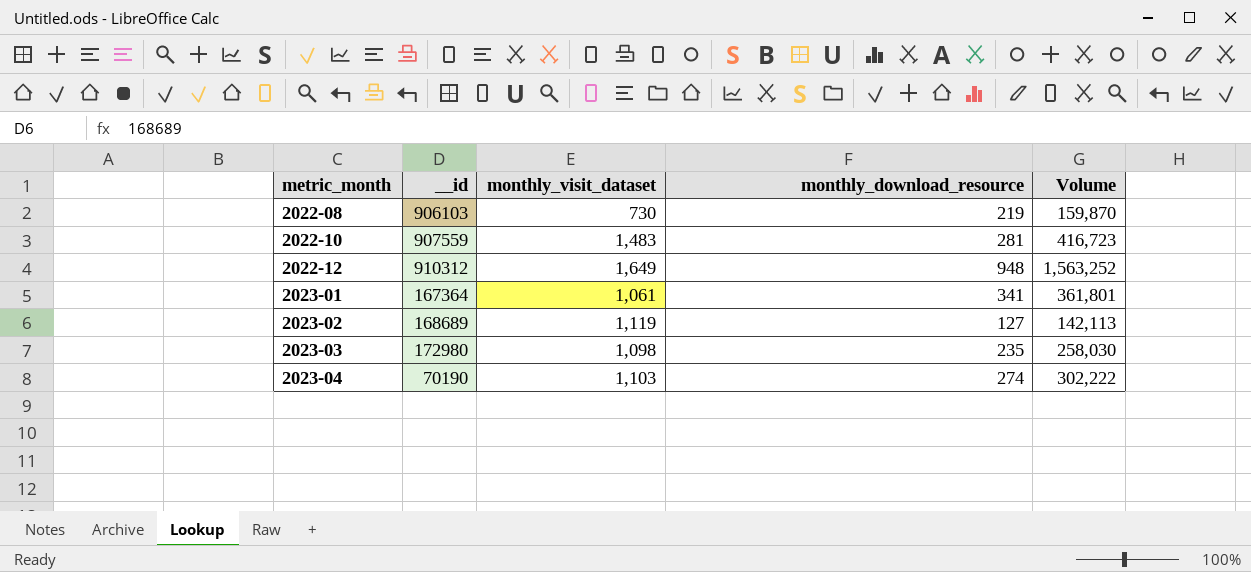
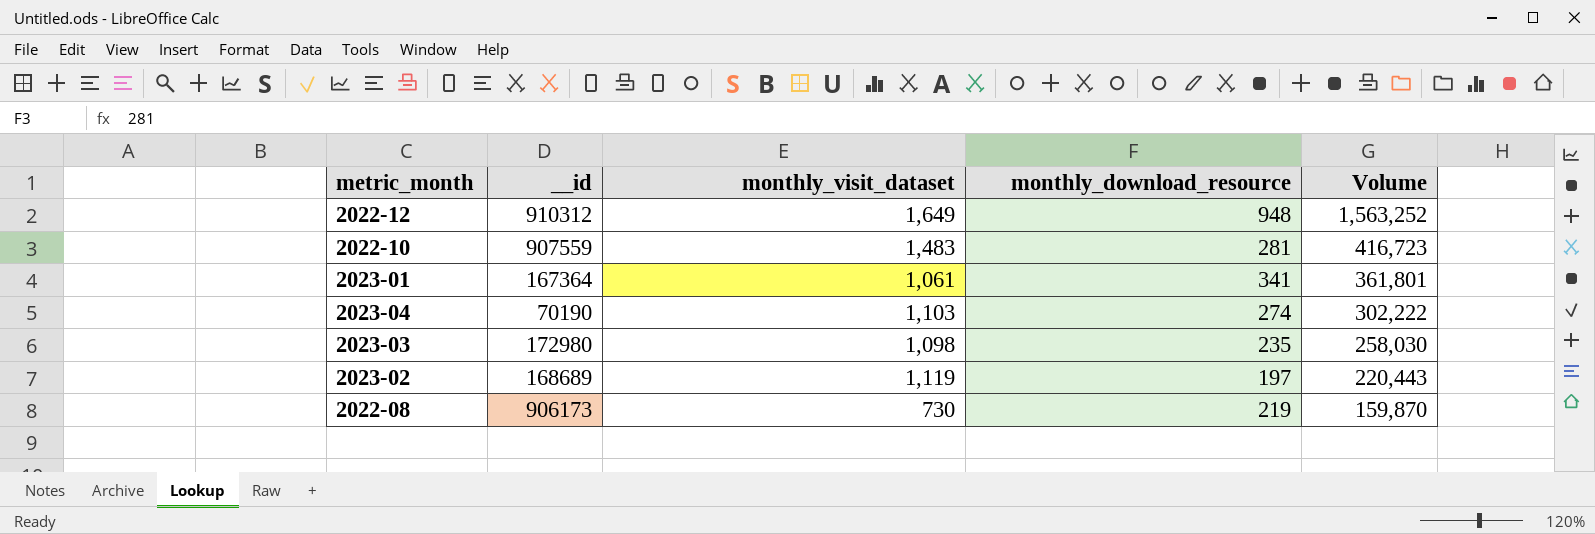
row order: metric_month ascending -> Volume descending
2023-02 | monthly_download_resource: 127 -> 197
2023-02 | Volume: 142,113 -> 220,443
2022-08 | __id: 906103 -> 906173

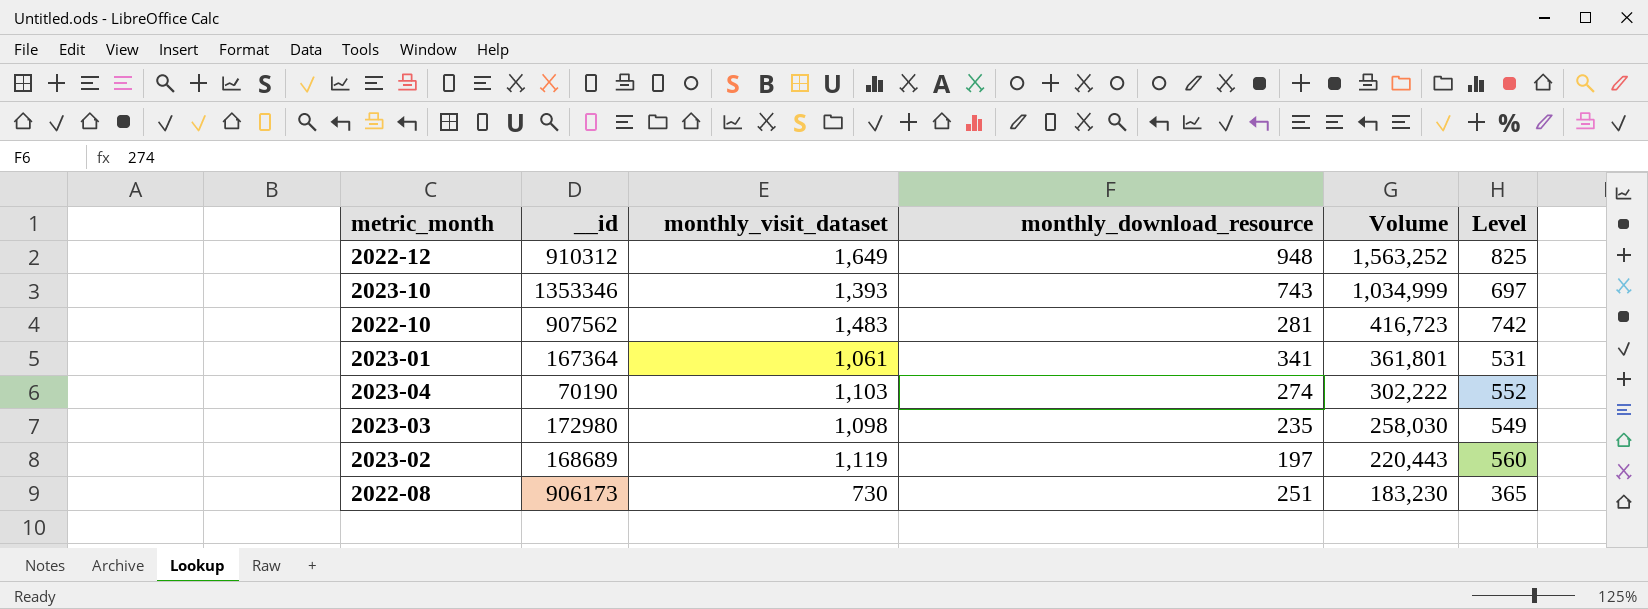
column Level | formula: none -> [monthly_visit_dataset] * 0.5
row 2023-10: none -> 1353346 | 1,393 | 743 | 1,034,999 | 697
2022-10 | __id: 907559 -> 907562
2022-08 | monthly_download_resource: 219 -> 251
2022-08 | Volume: 159,870 -> 183,230

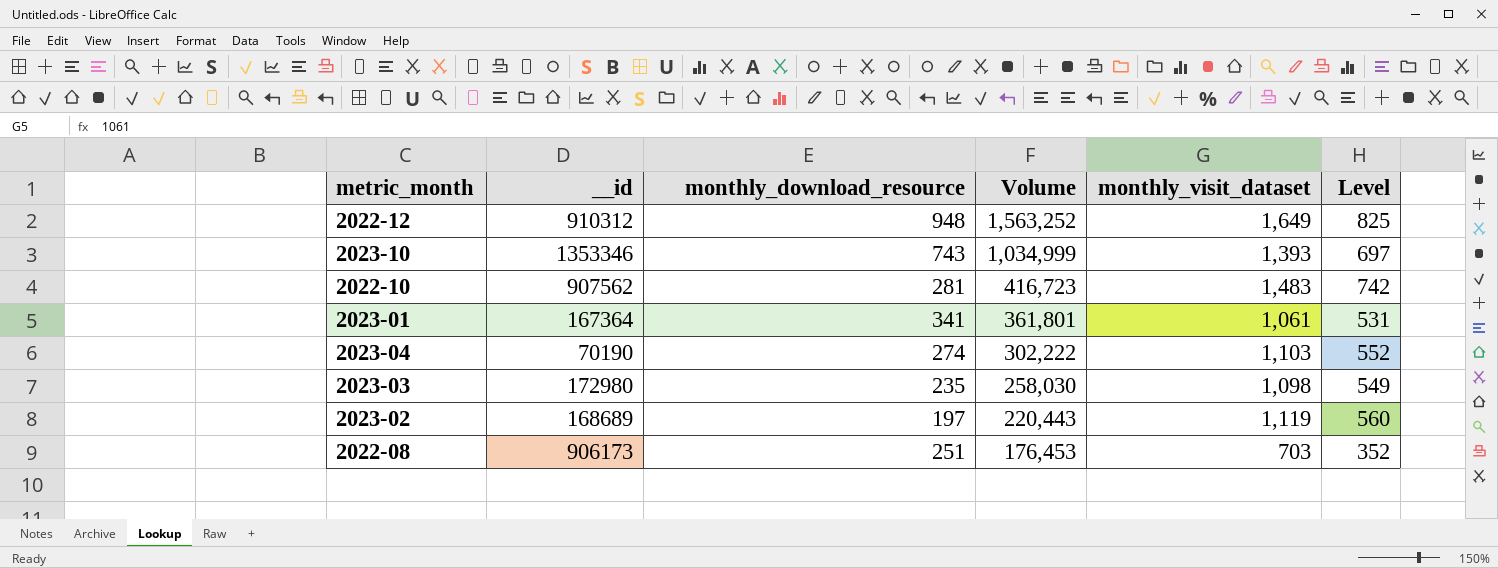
column monthly_visit_dataset | position: 3 -> 5
2022-08 | Volume: 183,230 -> 176,453
2022-08 | monthly_visit_dataset: 730 -> 703
2022-08 | Level: 365 -> 352

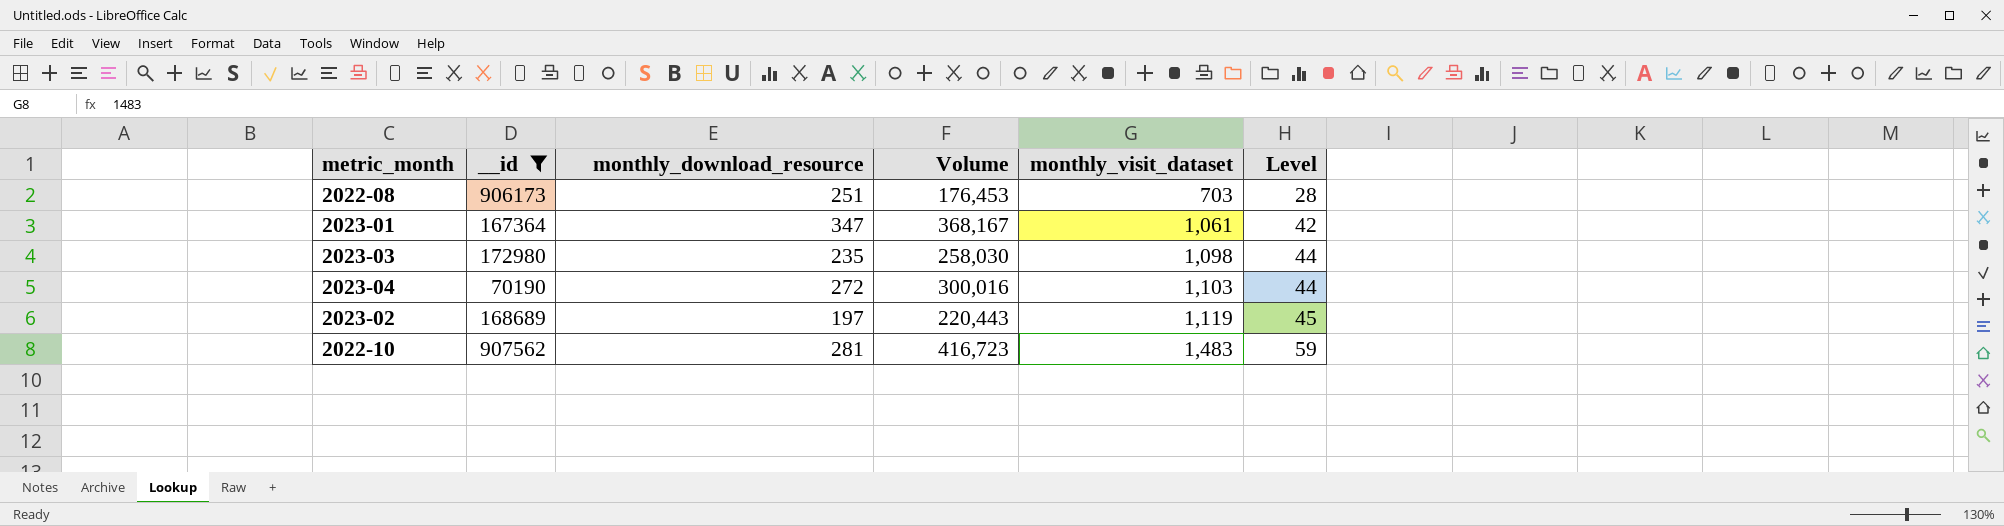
filter: none -> __id <= 907562
row order: Volume descending -> monthly_visit_dataset ascending
column Level | formula: [monthly_visit_dataset] * 0.5 -> [monthly_visit_dataset] * 0.04
2023-01 | monthly_download_resource: 341 -> 347
2023-01 | Volume: 361,801 -> 368,167
2023-04 | monthly_download_resource: 274 -> 272
2023-04 | Volume: 302,222 -> 300,016

